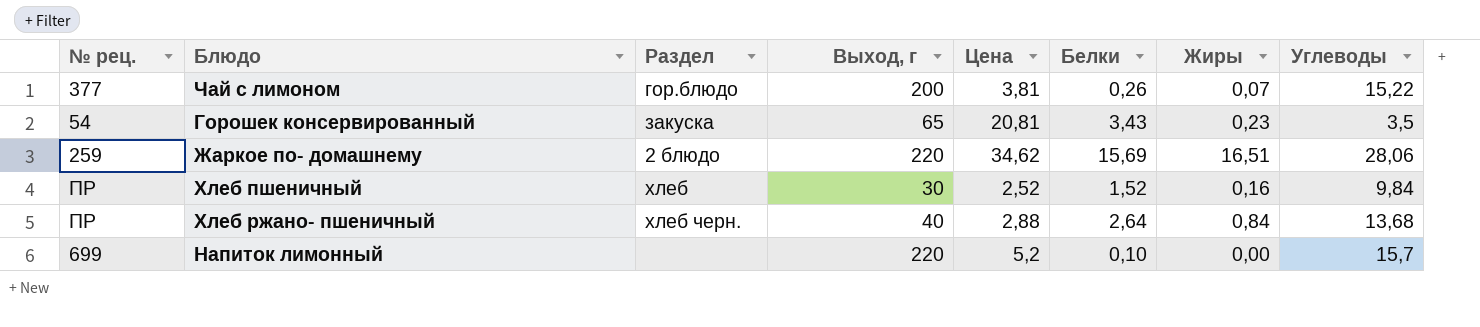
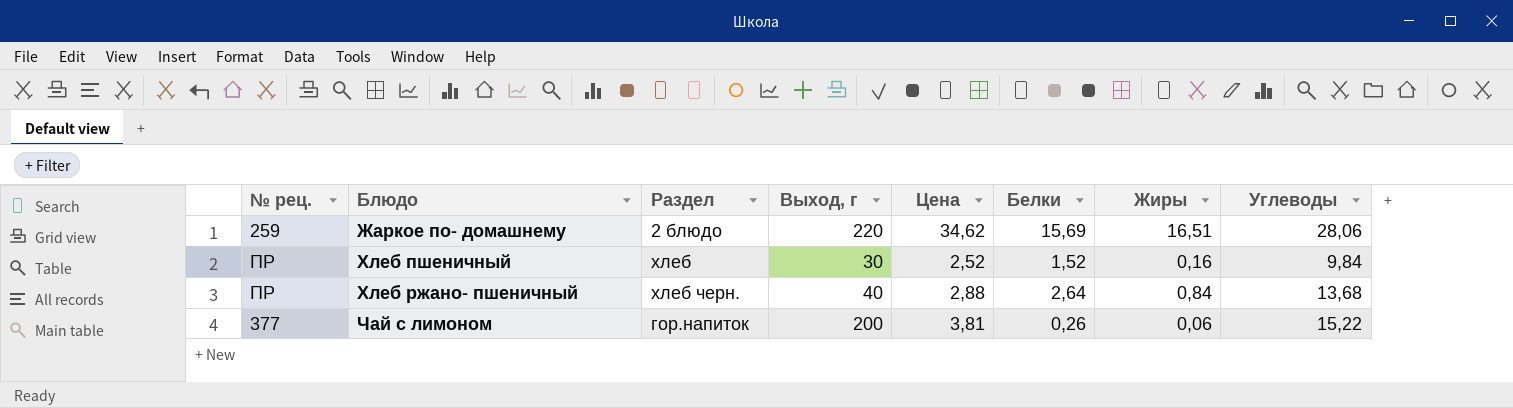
row order: none -> Блюдо ascending
row Горошек консервированный: 54 | закуска | 65 | 20,81 | 3,43 | 0,23 | 3,5 -> none
row Напиток лимонный: 699 | none | 220 | 5,2 | 0,10 | 0,00 | 15,7 -> none
Чай с лимоном | Раздел: гор.блюдо -> гор.напиток
Чай с лимоном | Жиры: 0,07 -> 0,06

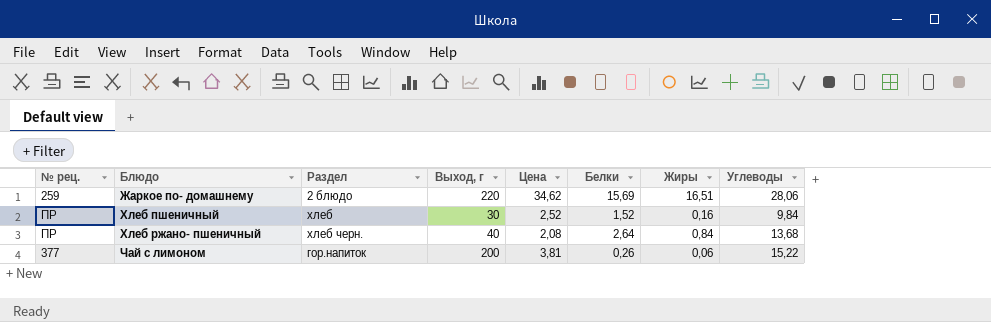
Хлеб ржано- пшеничный | Цена: 2,88 -> 2,08

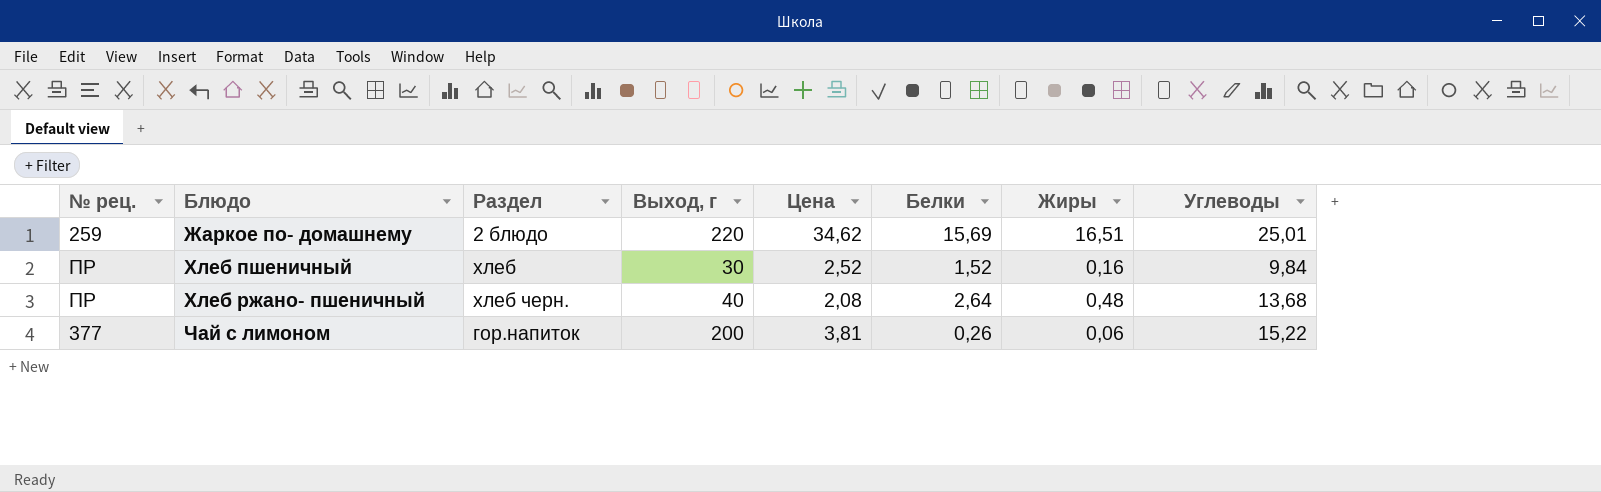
Жаркое по- домашнему | Углеводы: 28,06 -> 25,01
Хлеб ржано- пшеничный | Жиры: 0,84 -> 0,48

